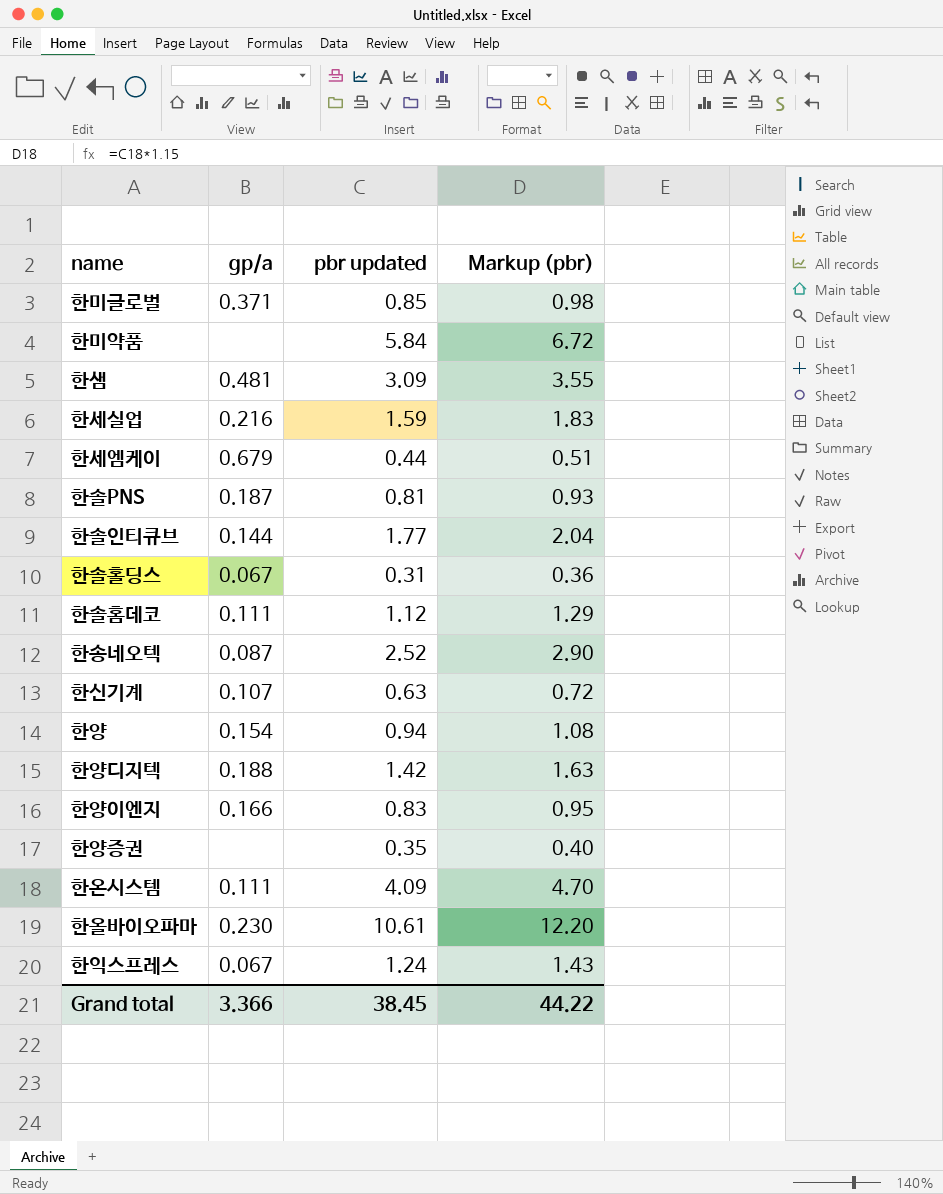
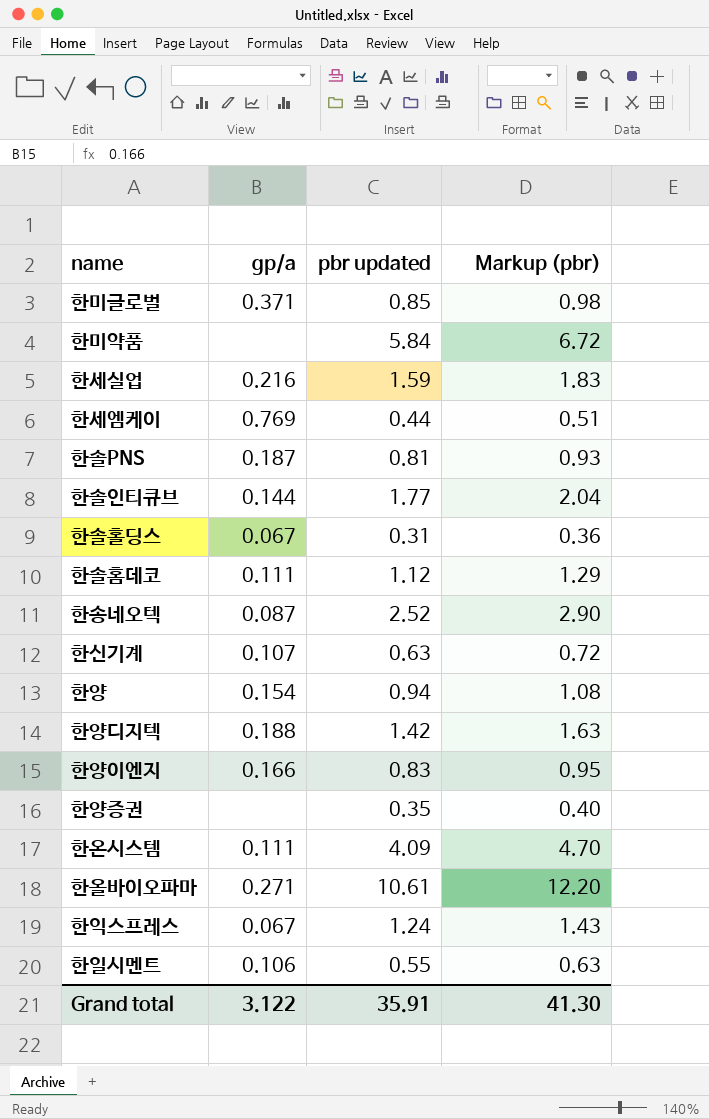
row 한샘: 0.481 | 3.09 | 3.55 -> none
한세엠케이 | gp/a: 0.679 -> 0.769
한올바이오파마 | gp/a: 0.230 -> 0.271
row 한일시멘트: none -> 0.106 | 0.55 | 0.63
Grand total | gp/a: 3.366 -> 3.122
Grand total | pbr updated: 38.45 -> 35.91
Grand total | Markup (pbr): 44.22 -> 41.30

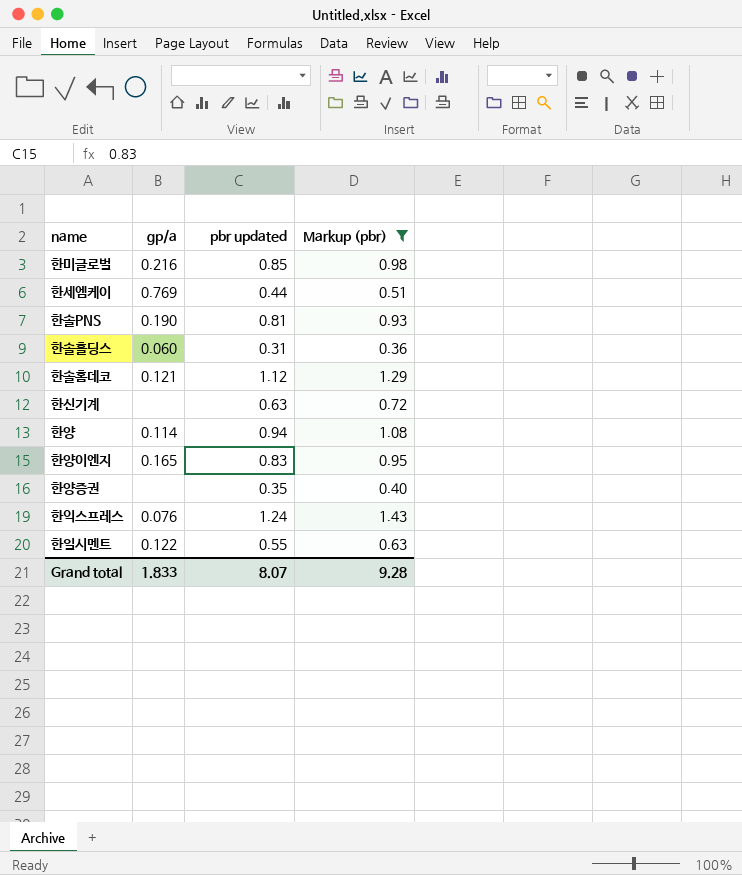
filter: none -> Markup (pbr) <= 1.43
한미글로벌 | gp/a: 0.371 -> 0.216
한솔PNS | gp/a: 0.187 -> 0.190
한솔홀딩스 | gp/a: 0.067 -> 0.060
한솔홈데코 | gp/a: 0.111 -> 0.121
한신기계 | gp/a: 0.107 -> none
한양 | gp/a: 0.154 -> 0.114
한양이엔지 | gp/a: 0.166 -> 0.165
한익스프레스 | gp/a: 0.067 -> 0.076
한일시멘트 | gp/a: 0.106 -> 0.122
Grand total | gp/a: 3.122 -> 1.833
Grand total | pbr updated: 35.91 -> 8.07
Grand total | Markup (pbr): 41.30 -> 9.28

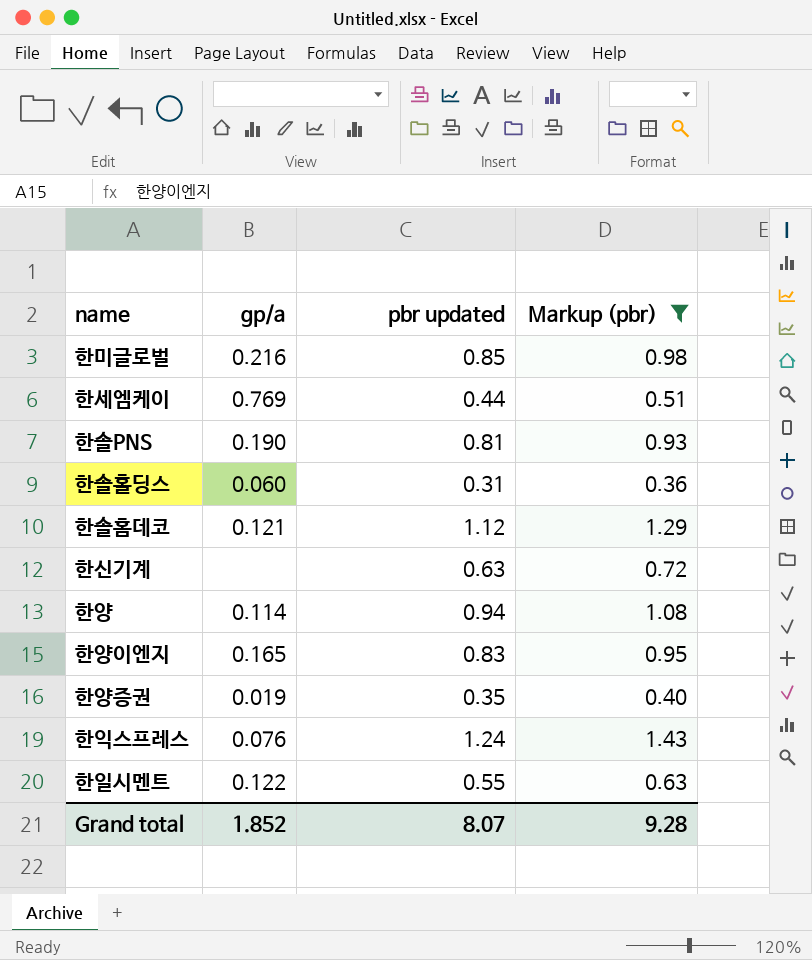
한양증권 | gp/a: none -> 0.019
Grand total | gp/a: 1.833 -> 1.852

